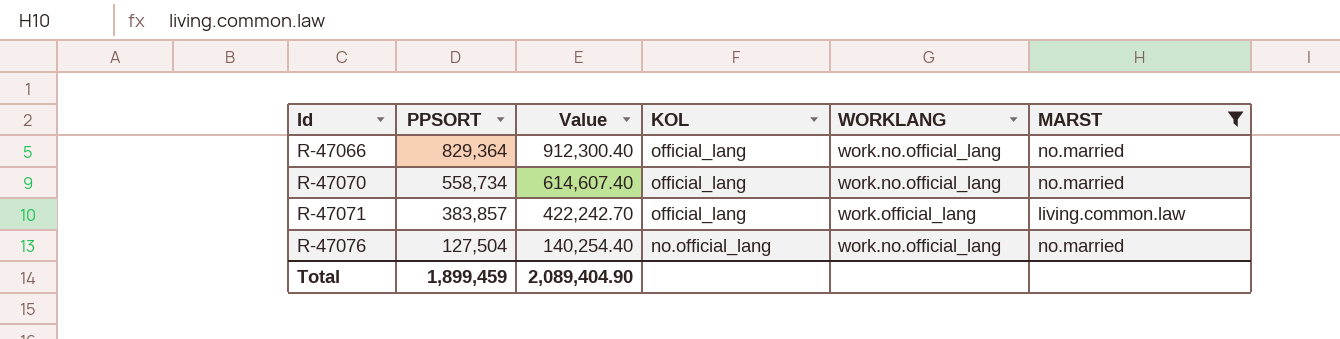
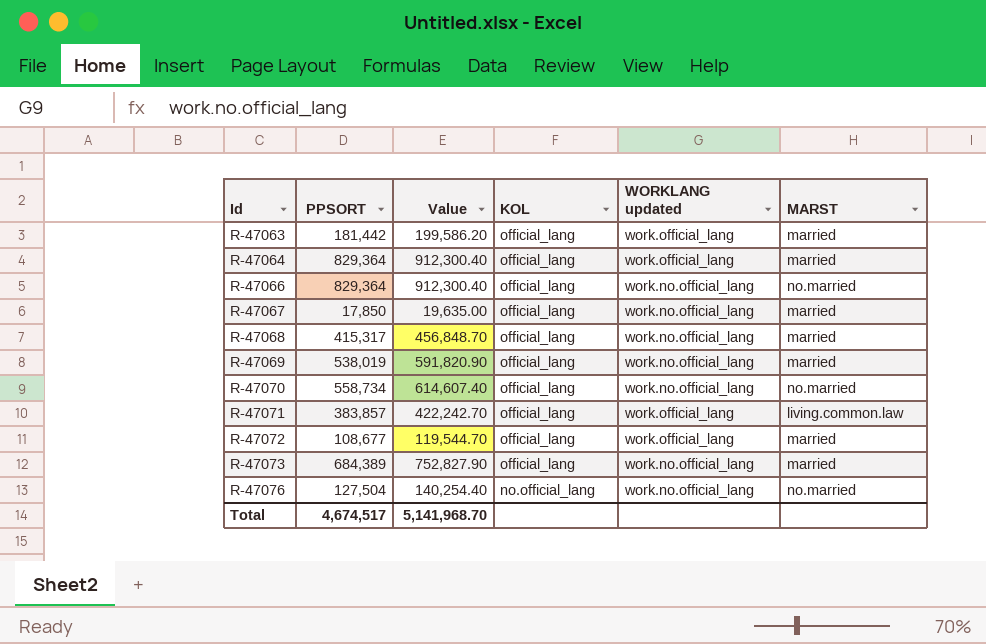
filter: MARST != married -> none
column name: WORKLANG -> WORKLANG updated
Total | PPSORT: 1,899,459 -> 4,674,517
Total | Value: 2,089,404.90 -> 5,141,968.70

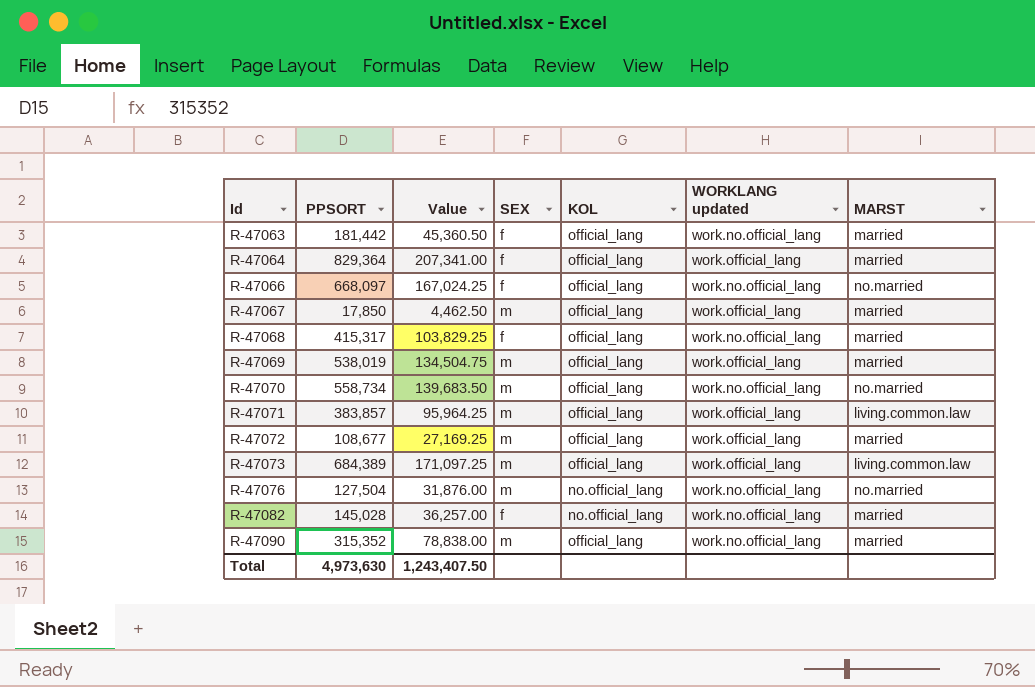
column Value | formula: [PPSORT] * 1.1 -> [PPSORT] * 0.25
column SEX | position: none -> 4
R-47063 | WORKLANG updated: work.official_lang -> work.no.official_lang
R-47066 | PPSORT: 829,364 -> 668,097
R-47067 | WORKLANG updated: work.no.official_lang -> work.official_lang
R-47069 | WORKLANG updated: work.no.official_lang -> work.official_lang
R-47073 | WORKLANG updated: work.no.official_lang -> work.official_lang
R-47073 | MARST: married -> living.common.law
row R-47082: none -> 145,028 | 36,257.00 | f | no.official_lang | work.no.official_lang | married
row R-47090: none -> 315,352 | 78,838.00 | m | official_lang | work.no.official_lang | married
Total | PPSORT: 4,674,517 -> 4,973,630
Total | Value: 5,141,968.70 -> 1,243,407.50

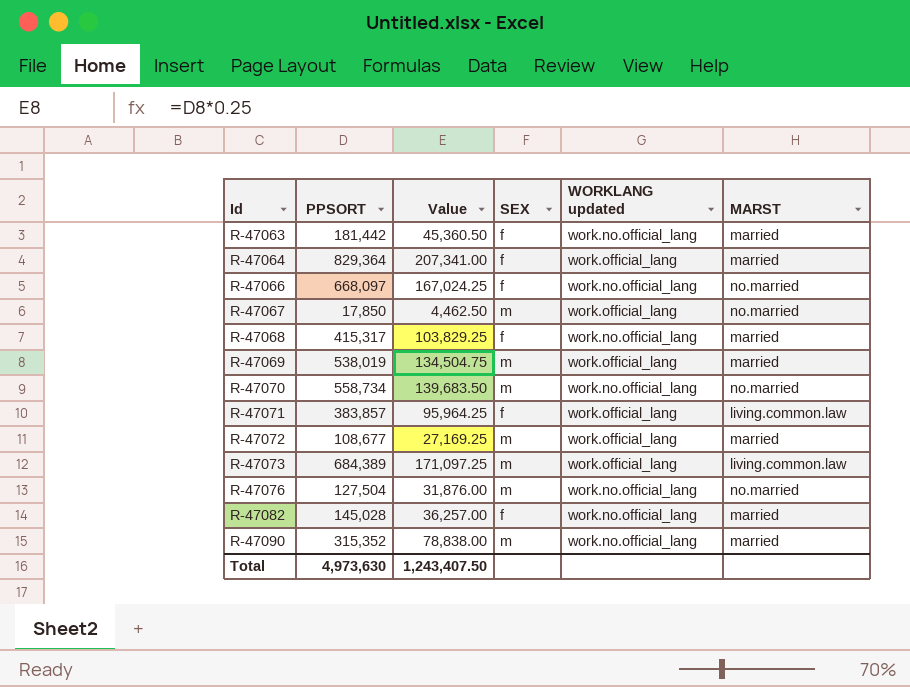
column KOL | position: 5 -> none
R-47067 | MARST: married -> no.married
R-47071 | SEX: m -> f

